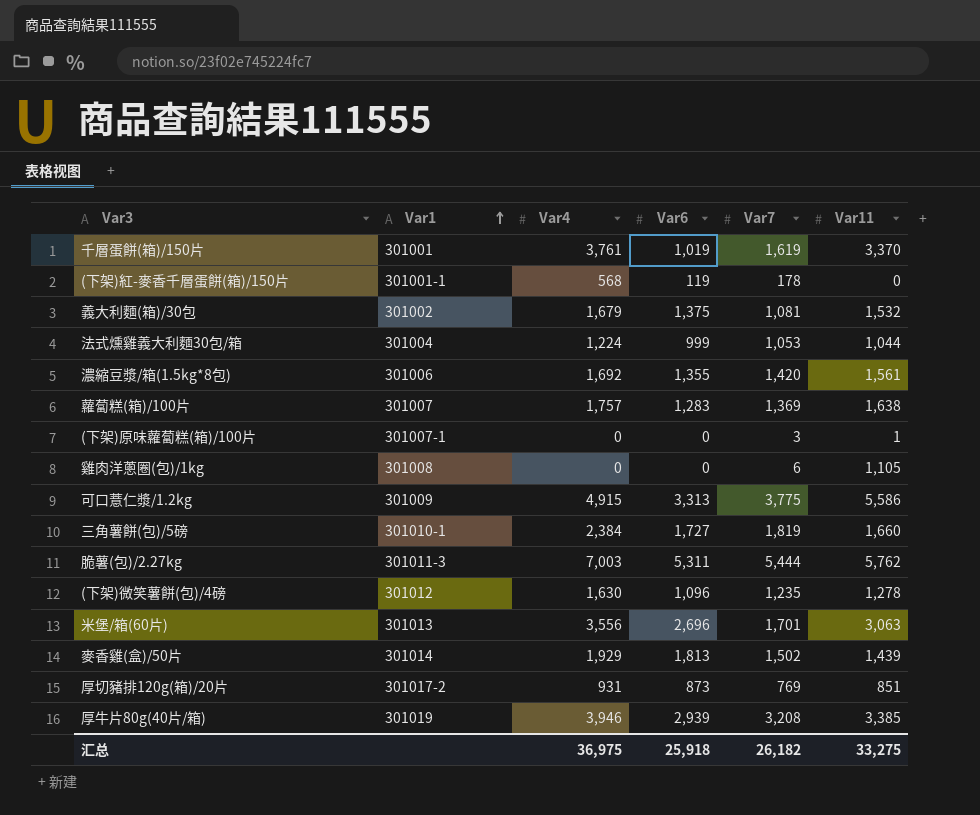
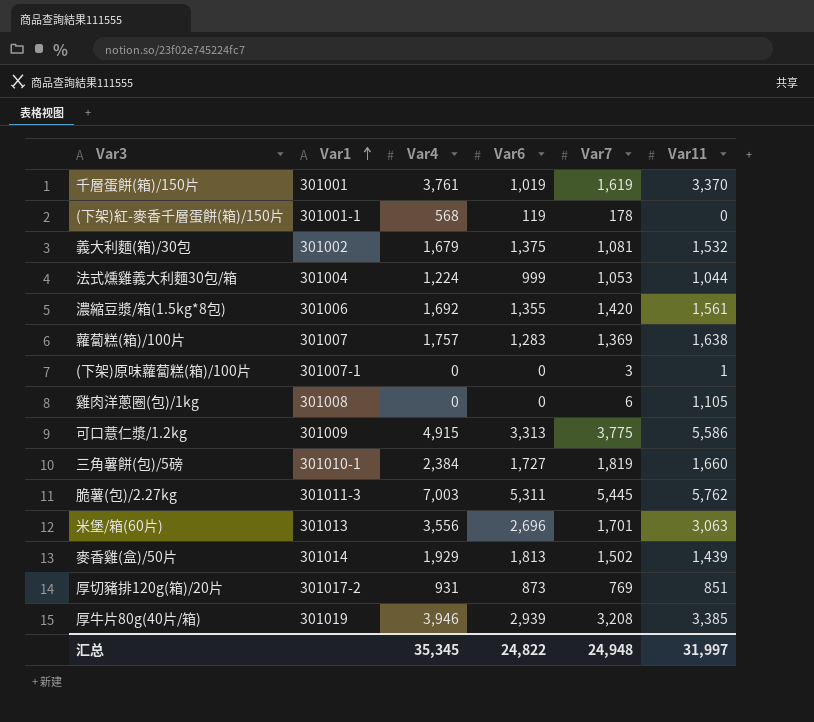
row (下架)微笑薯餅(包)/4磅: 301012 | 1,630 | 1,096 | 1,235 | 1,278 -> none
脆薯(包)/2.27kg | Var7: 5,444 -> 5,445
汇总 | Var4: 36,975 -> 35,345
汇总 | Var6: 25,918 -> 24,822
汇总 | Var7: 26,182 -> 24,948
汇总 | Var11: 33,275 -> 31,997

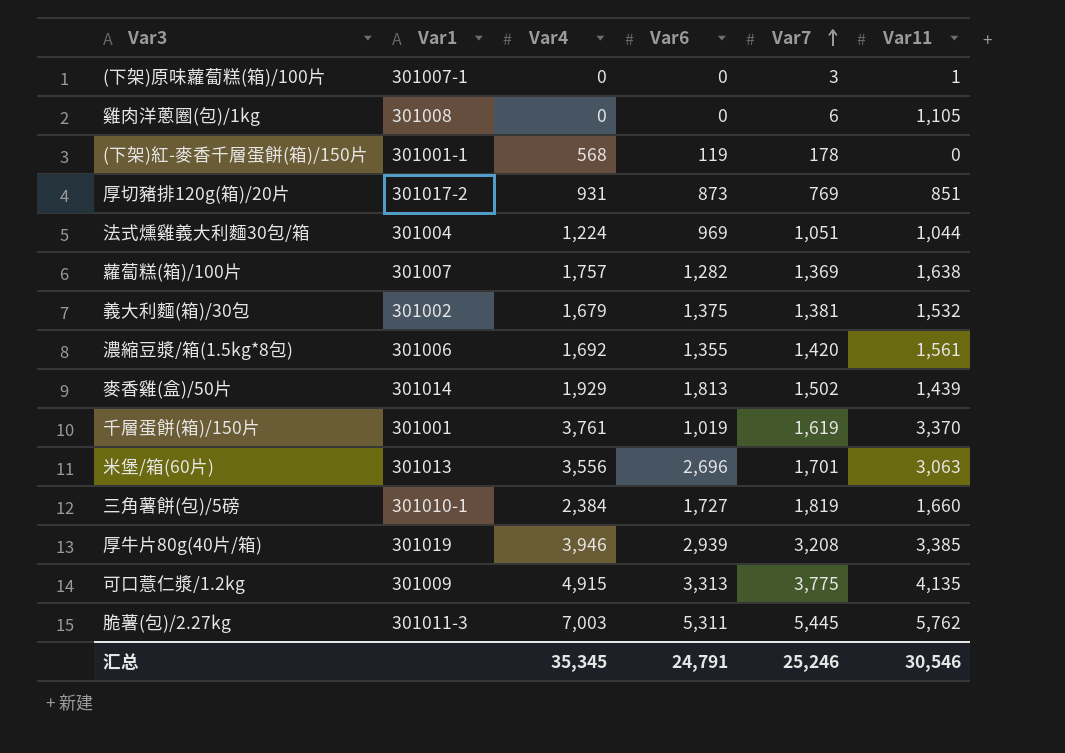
row order: Var1 ascending -> Var7 ascending
法式燻雞義大利麵30包/箱 | Var6: 999 -> 969
法式燻雞義大利麵30包/箱 | Var7: 1,053 -> 1,051
蘿蔔糕(箱)/100片 | Var6: 1,283 -> 1,282
義大利麵(箱)/30包 | Var7: 1,081 -> 1,381
可口薏仁漿/1.2kg | Var11: 5,586 -> 4,135
汇总 | Var6: 24,822 -> 24,791
汇总 | Var7: 24,948 -> 25,246
汇总 | Var11: 31,997 -> 30,546

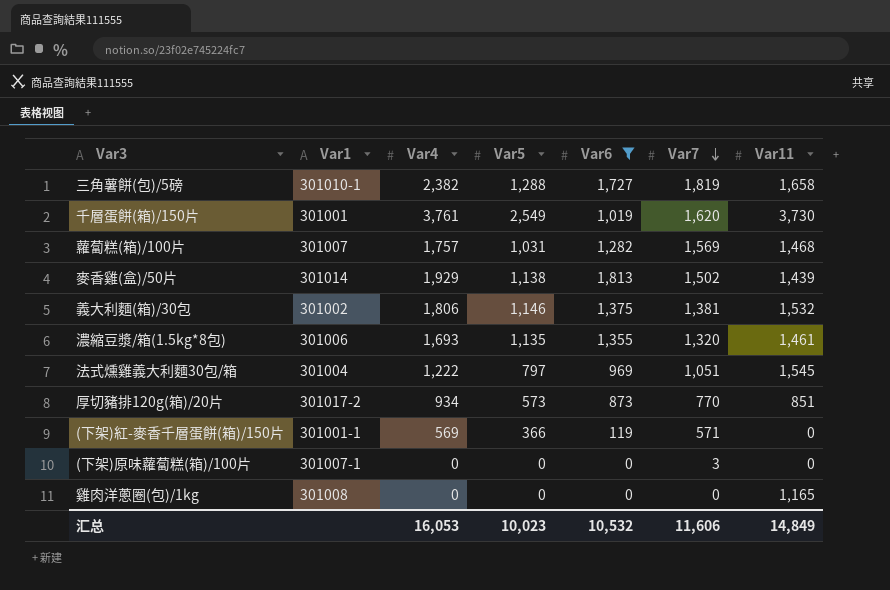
filter: none -> Var6 <= 1,813
row order: Var7 ascending -> Var7 descending
column Var5 | position: none -> 4
三角薯餅(包)/5磅 | Var4: 2,384 -> 2,382
三角薯餅(包)/5磅 | Var11: 1,660 -> 1,658
千層蛋餅(箱)/150片 | Var7: 1,619 -> 1,620
千層蛋餅(箱)/150片 | Var11: 3,370 -> 3,730
蘿蔔糕(箱)/100片 | Var7: 1,369 -> 1,569
蘿蔔糕(箱)/100片 | Var11: 1,638 -> 1,468
義大利麵(箱)/30包 | Var4: 1,679 -> 1,806
濃縮豆漿/箱(1.5kg*8包) | Var4: 1,692 -> 1,693
濃縮豆漿/箱(1.5kg*8包) | Var7: 1,420 -> 1,320
濃縮豆漿/箱(1.5kg*8包) | Var11: 1,561 -> 1,461
法式燻雞義大利麵30包/箱 | Var4: 1,224 -> 1,222
法式燻雞義大利麵30包/箱 | Var11: 1,044 -> 1,545
厚切豬排120g(箱)/20片 | Var4: 931 -> 934
厚切豬排120g(箱)/20片 | Var7: 769 -> 770
(下架)紅-麥香千層蛋餅(箱)/150片 | Var4: 568 -> 569
(下架)紅-麥香千層蛋餅(箱)/150片 | Var7: 178 -> 571
(下架)原味蘿蔔糕(箱)/100片 | Var11: 1 -> 0
雞肉洋蔥圈(包)/1kg | Var7: 6 -> 0
雞肉洋蔥圈(包)/1kg | Var11: 1,105 -> 1,165
汇总 | Var4: 35,345 -> 16,053
汇总 | Var6: 24,791 -> 10,532
汇总 | Var7: 25,246 -> 11,606
汇总 | Var11: 30,546 -> 14,849

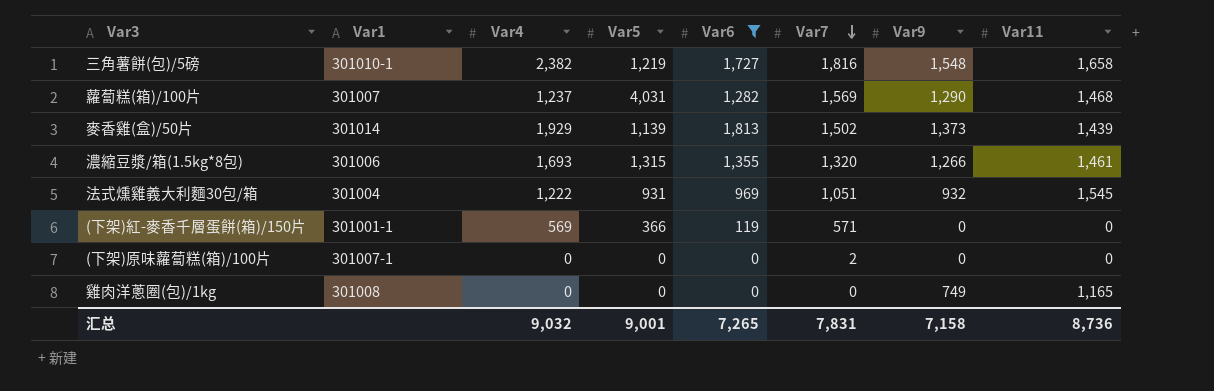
column Var9 | position: none -> 7
row 千層蛋餅(箱)/150片: 301001 | 3,761 | 2,549 | 1,019 | 1,620 | 3,730 -> none
row 義大利麵(箱)/30包: 301002 | 1,806 | 1,146 | 1,375 | 1,381 | 1,532 -> none
row 厚切豬排120g(箱)/20片: 301017-2 | 934 | 573 | 873 | 770 | 851 -> none
三角薯餅(包)/5磅 | Var5: 1,288 -> 1,219
三角薯餅(包)/5磅 | Var7: 1,819 -> 1,816
蘿蔔糕(箱)/100片 | Var4: 1,757 -> 1,237
蘿蔔糕(箱)/100片 | Var5: 1,031 -> 4,031
麥香雞(盒)/50片 | Var5: 1,138 -> 1,139
濃縮豆漿/箱(1.5kg*8包) | Var5: 1,135 -> 1,315
法式燻雞義大利麵30包/箱 | Var5: 797 -> 931
(下架)原味蘿蔔糕(箱)/100片 | Var7: 3 -> 2
汇总 | Var4: 16,053 -> 9,032
汇总 | Var5: 10,023 -> 9,001
汇总 | Var6: 10,532 -> 7,265
汇总 | Var7: 11,606 -> 7,831
汇总 | Var11: 14,849 -> 8,736

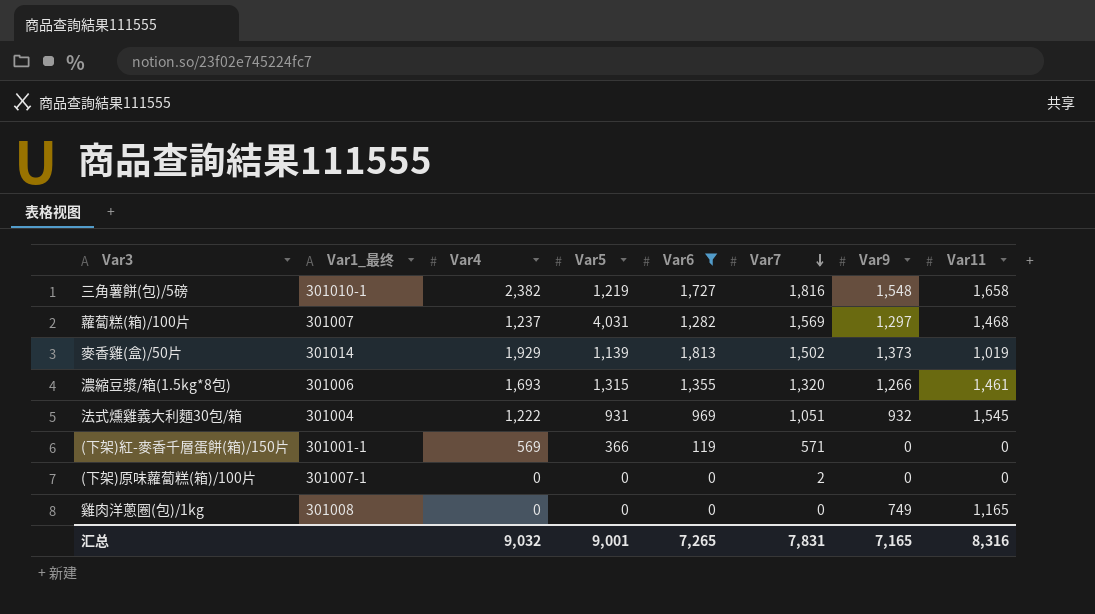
column name: Var1 -> Var1_最终
蘿蔔糕(箱)/100片 | Var9: 1,290 -> 1,297
麥香雞(盒)/50片 | Var11: 1,439 -> 1,019
汇总 | Var9: 7,158 -> 7,165
汇总 | Var11: 8,736 -> 8,316

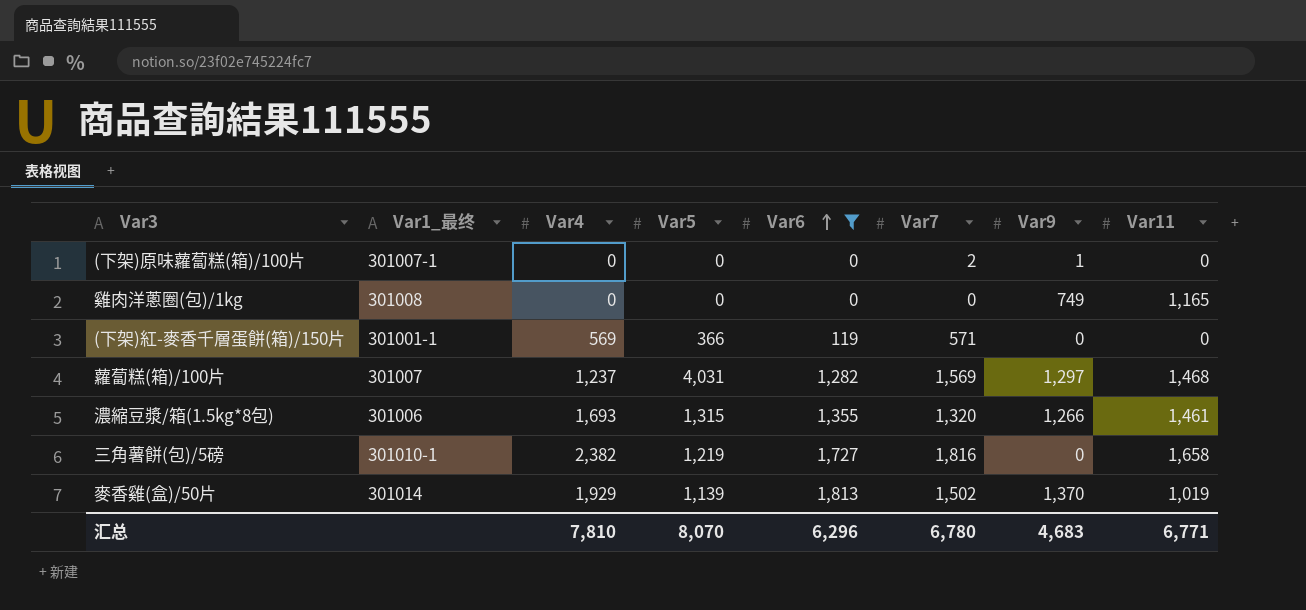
row order: Var7 descending -> Var6 ascending
row 法式燻雞義大利麵30包/箱: 301004 | 1,222 | 931 | 969 | 1,051 | 932 | 1,545 -> none
(下架)原味蘿蔔糕(箱)/100片 | Var9: 0 -> 1
三角薯餅(包)/5磅 | Var9: 1,548 -> 0
麥香雞(盒)/50片 | Var9: 1,373 -> 1,370
汇总 | Var4: 9,032 -> 7,810
汇总 | Var5: 9,001 -> 8,070
汇总 | Var6: 7,265 -> 6,296
汇总 | Var7: 7,831 -> 6,780
汇总 | Var9: 7,165 -> 4,683
汇总 | Var11: 8,316 -> 6,771

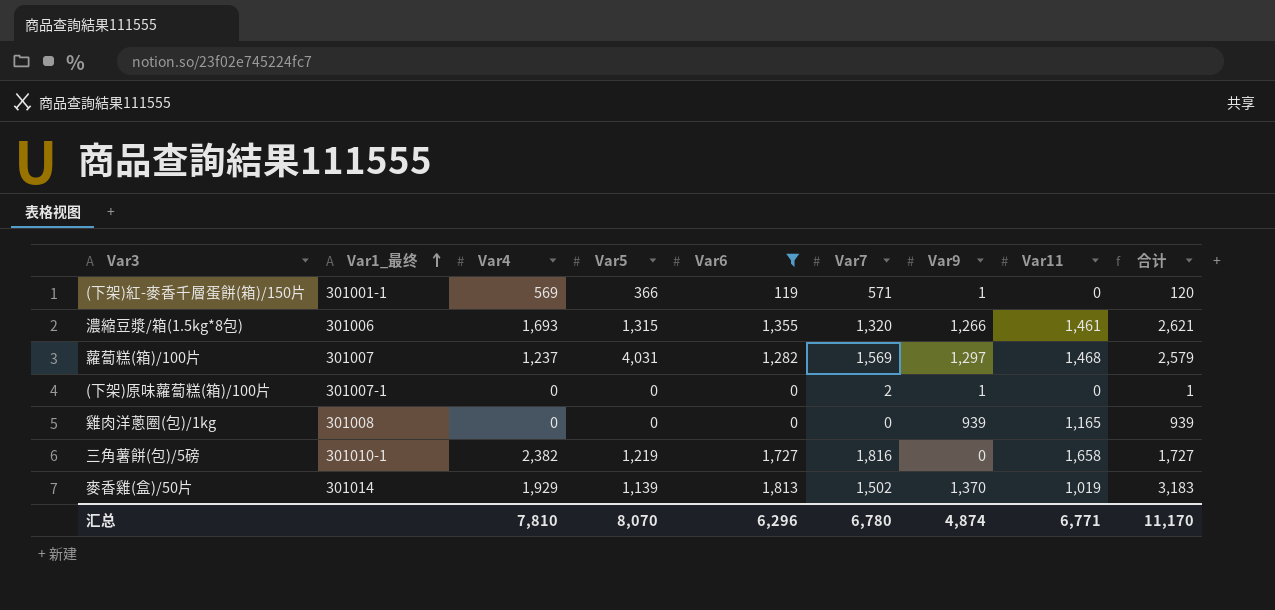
row order: Var6 ascending -> Var1_最终 ascending
column 合计 | formula: none -> [Var6] + [Var9]
(下架)紅-麥香千層蛋餅(箱)/150片 | Var9: 0 -> 1
雞肉洋蔥圈(包)/1kg | Var9: 749 -> 939
汇总 | Var9: 4,683 -> 4,874

